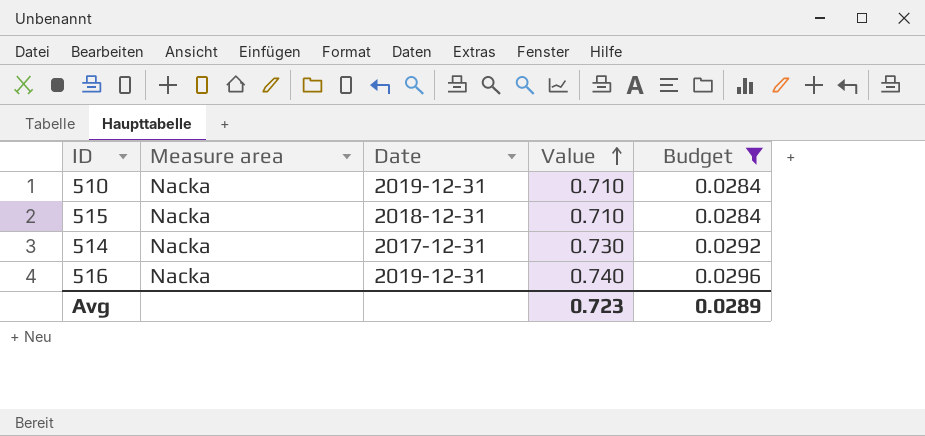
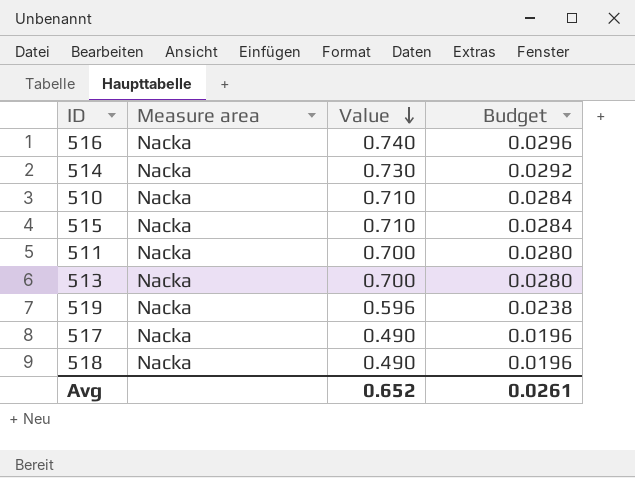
filter: Budget >= 0.0284 -> none
row order: Value ascending -> Value descending
column Date | position: 3 -> none
Avg | Value: 0.723 -> 0.652
Avg | Budget: 0.0289 -> 0.0261

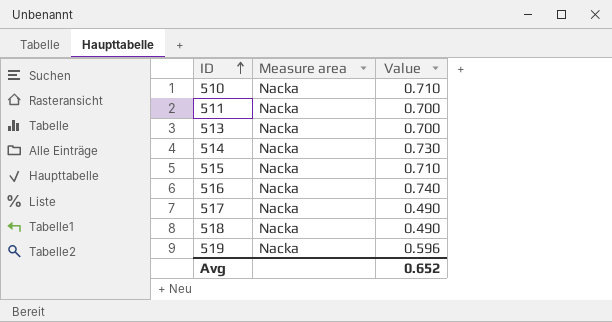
row order: Value descending -> ID ascending
column Budget | formula: [Value] * 0.04 -> none

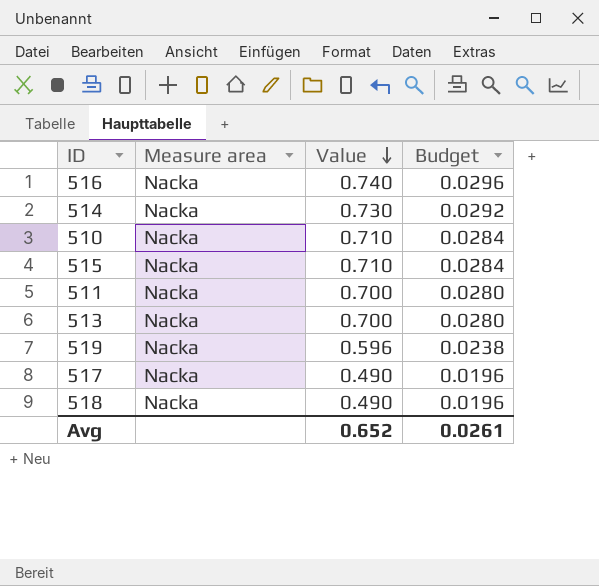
row order: ID ascending -> Value descending
column Budget | formula: none -> [Value] * 0.04

